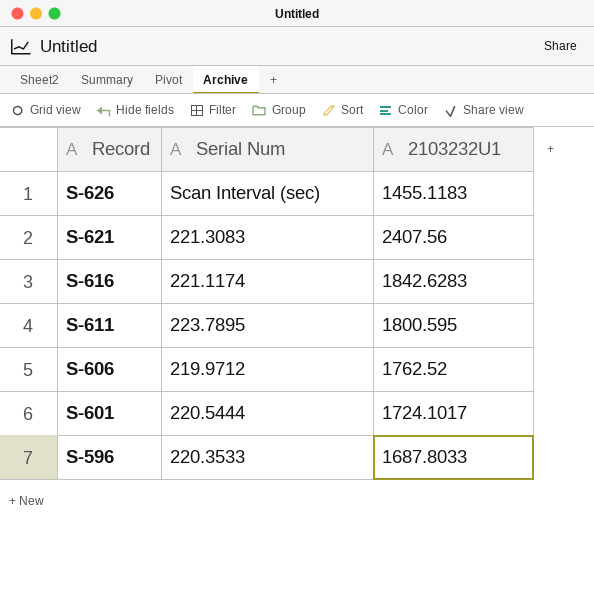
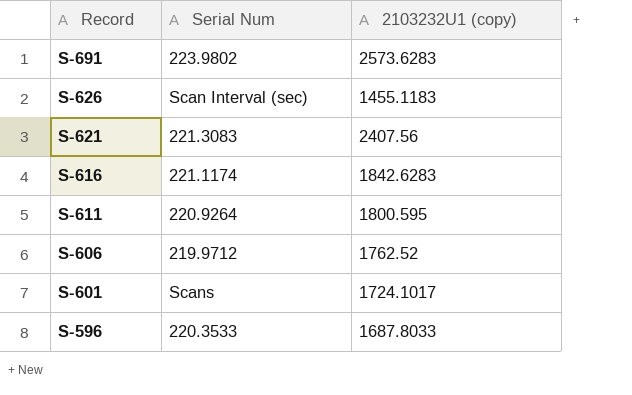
column name: 2103232U1 -> 2103232U1 (copy)
row S-691: none -> 223.9802 | 2573.6283
S-611 | Serial Num: 223.7895 -> 220.9264
S-601 | Serial Num: 220.5444 -> Scans

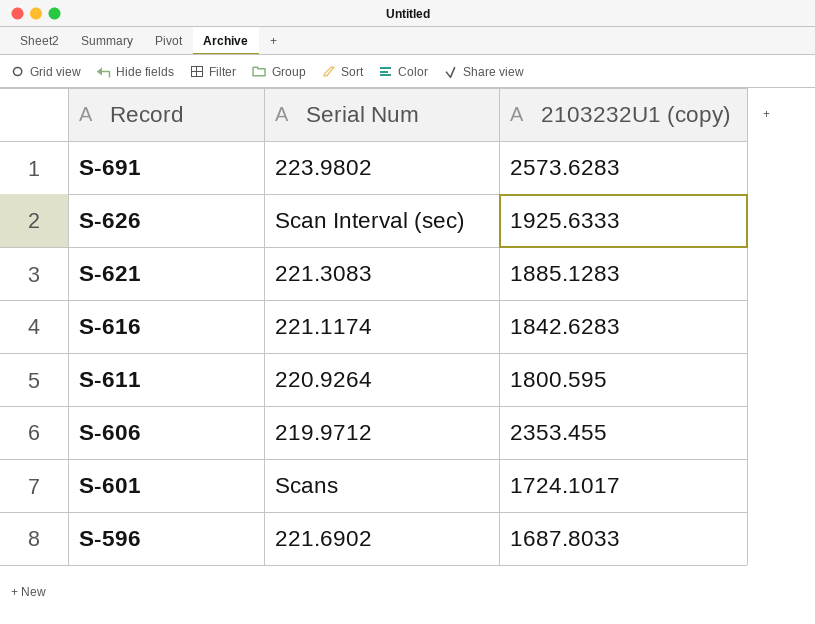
S-626 | 2103232U1 (copy): 1455.1183 -> 1925.6333
S-621 | 2103232U1 (copy): 2407.56 -> 1885.1283
S-606 | 2103232U1 (copy): 1762.52 -> 2353.455
S-596 | Serial Num: 220.3533 -> 221.6902

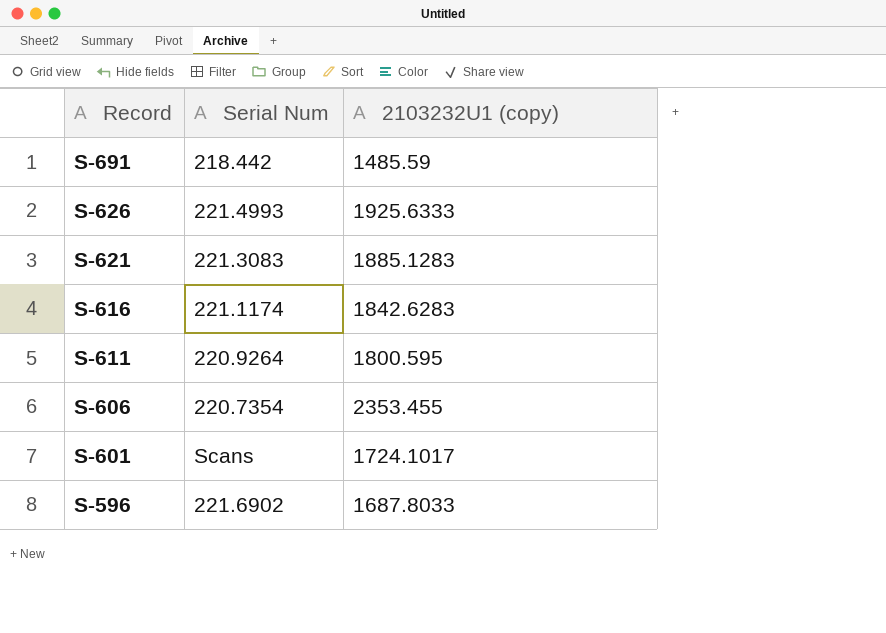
S-691 | Serial Num: 223.9802 -> 218.442
S-691 | 2103232U1 (copy): 2573.6283 -> 1485.59
S-626 | Serial Num: Scan Interval (sec) -> 221.4993
S-606 | Serial Num: 219.9712 -> 220.7354

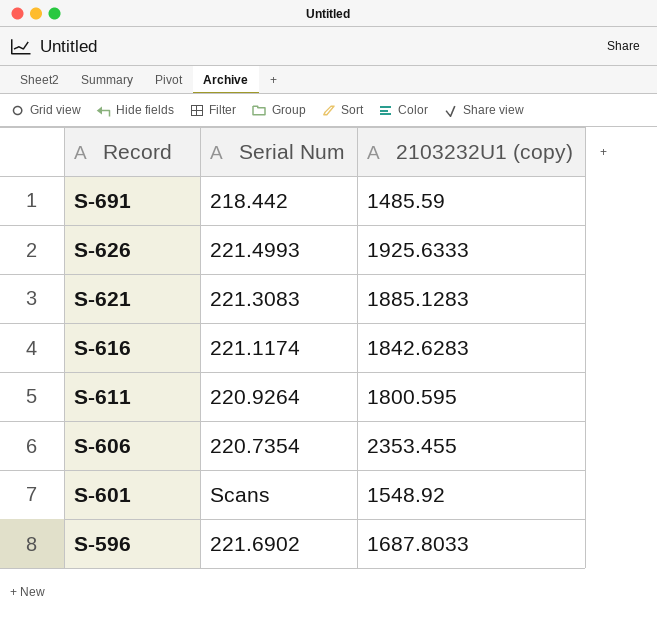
S-601 | 2103232U1 (copy): 1724.1017 -> 1548.92

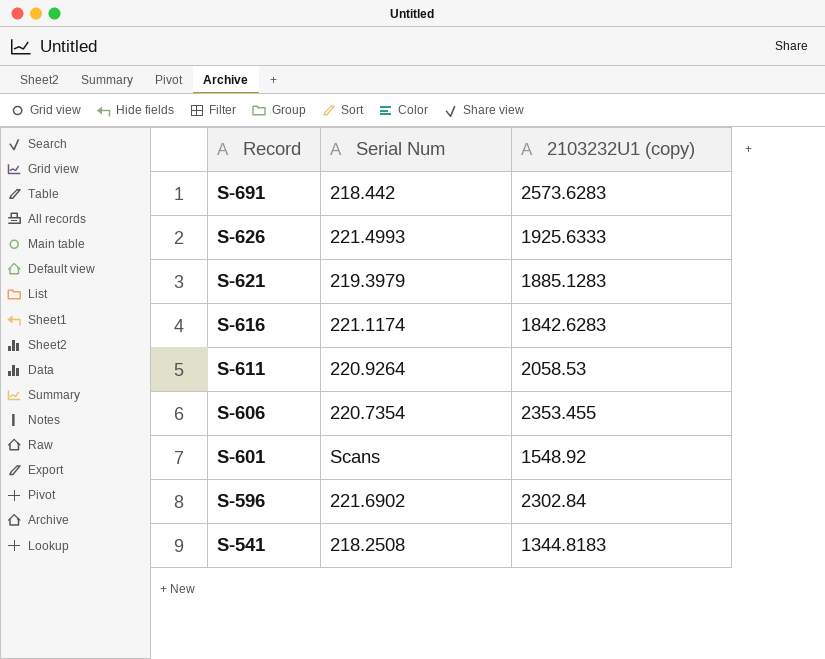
S-691 | 2103232U1 (copy): 1485.59 -> 2573.6283
S-621 | Serial Num: 221.3083 -> 219.3979
S-611 | 2103232U1 (copy): 1800.595 -> 2058.53
S-596 | 2103232U1 (copy): 1687.8033 -> 2302.84
row S-541: none -> 218.2508 | 1344.8183

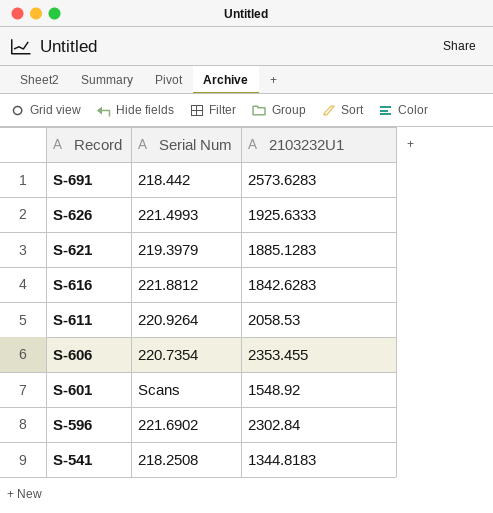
column name: 2103232U1 (copy) -> 2103232U1
S-616 | Serial Num: 221.1174 -> 221.8812

